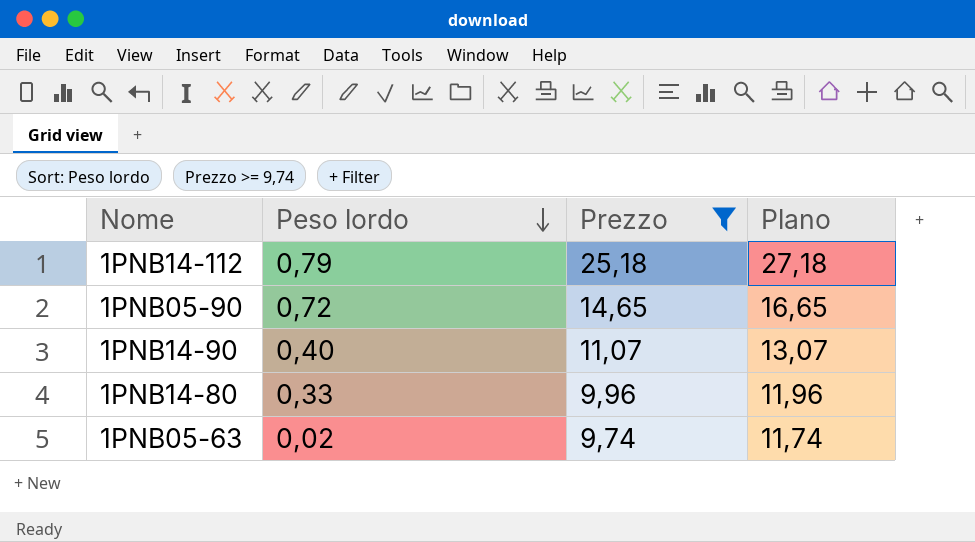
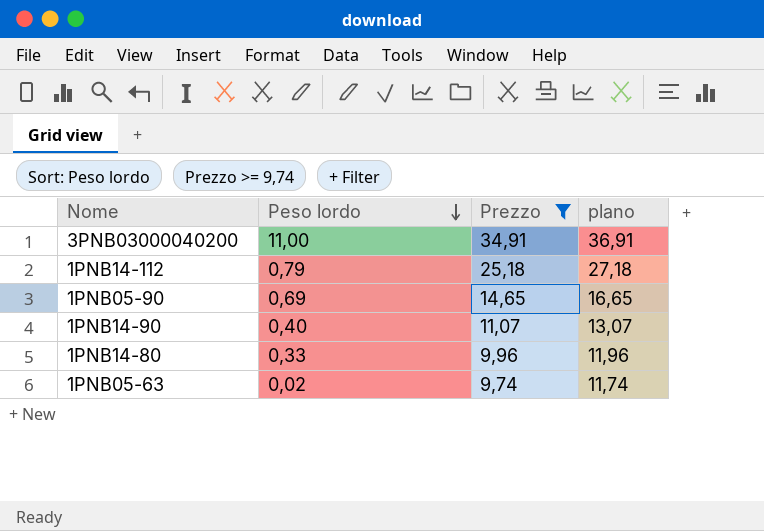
column name: Plano -> plano
row 3PNB03000040200: none -> 11,00 | 34,91 | 36,91
1PNB05-90 | Peso lordo: 0,72 -> 0,69

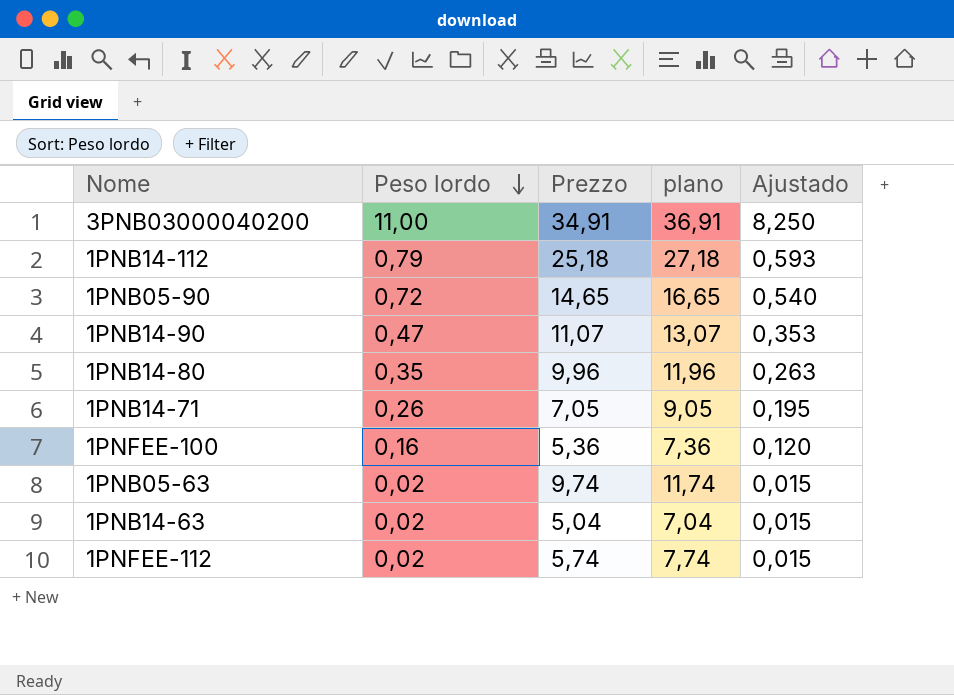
filter: Prezzo >= 9,74 -> none
column Ajustado | formula: none -> [Peso lordo] * 0,75
1PNB05-90 | Peso lordo: 0,69 -> 0,72
1PNB14-90 | Peso lordo: 0,40 -> 0,47
1PNB14-80 | Peso lordo: 0,33 -> 0,35

